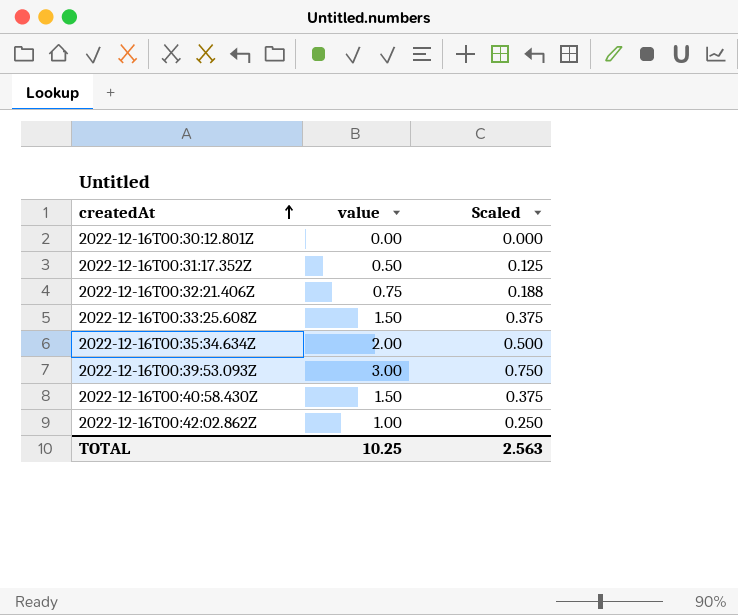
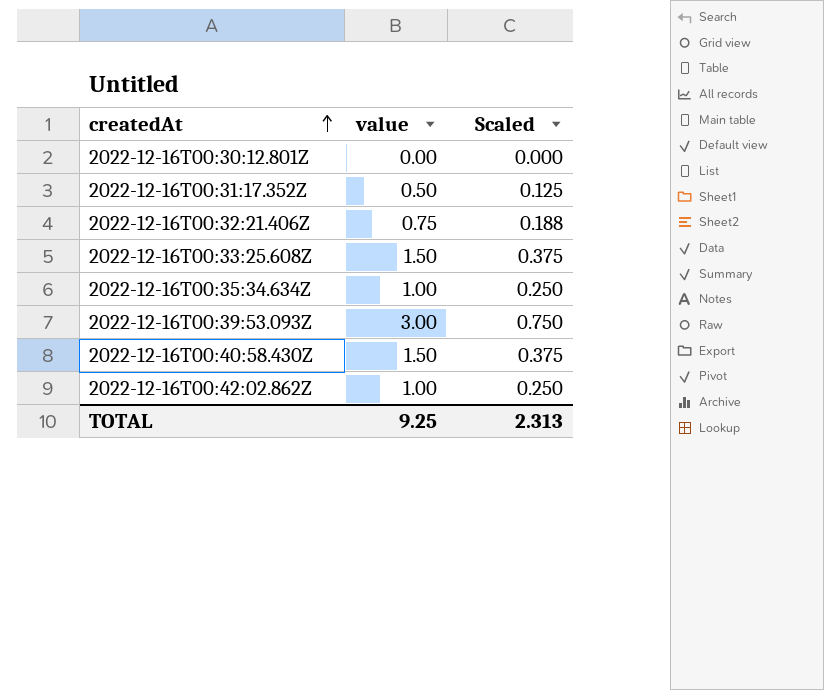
2022-12-16T00:35:34.634Z | value: 2.00 -> 1.00
2022-12-16T00:35:34.634Z | Scaled: 0.500 -> 0.250
TOTAL | value: 10.25 -> 9.25
TOTAL | Scaled: 2.563 -> 2.313

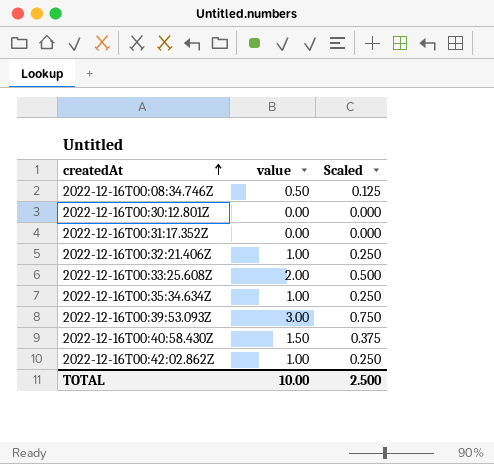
row 2022-12-16T00:08:34.746Z: none -> 0.50 | 0.125
2022-12-16T00:31:17.352Z | value: 0.50 -> 0.00
2022-12-16T00:31:17.352Z | Scaled: 0.125 -> 0.000
2022-12-16T00:32:21.406Z | value: 0.75 -> 1.00
2022-12-16T00:32:21.406Z | Scaled: 0.188 -> 0.250
2022-12-16T00:33:25.608Z | value: 1.50 -> 2.00
2022-12-16T00:33:25.608Z | Scaled: 0.375 -> 0.500
TOTAL | value: 9.25 -> 10.00
TOTAL | Scaled: 2.313 -> 2.500

